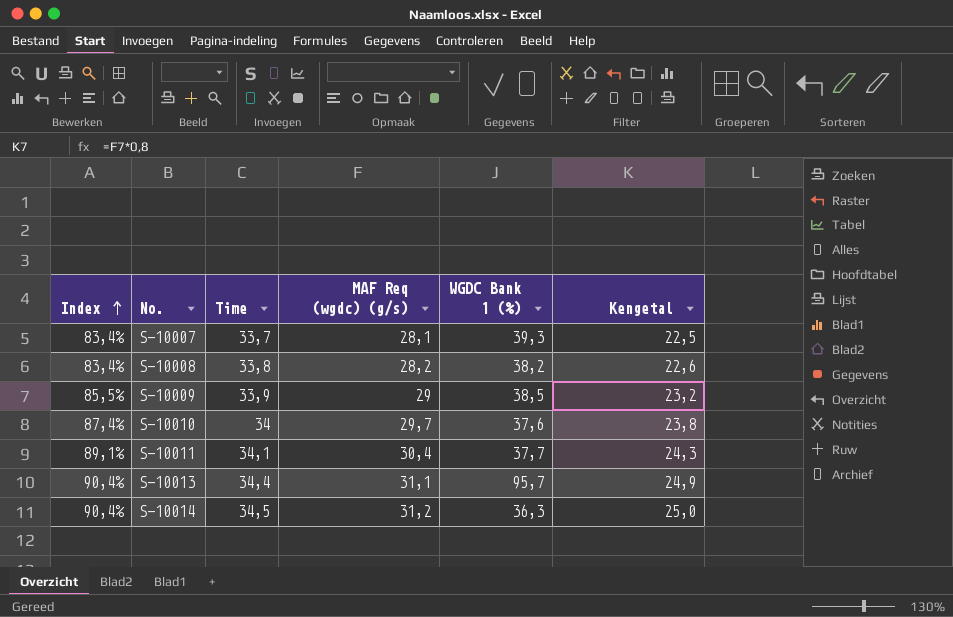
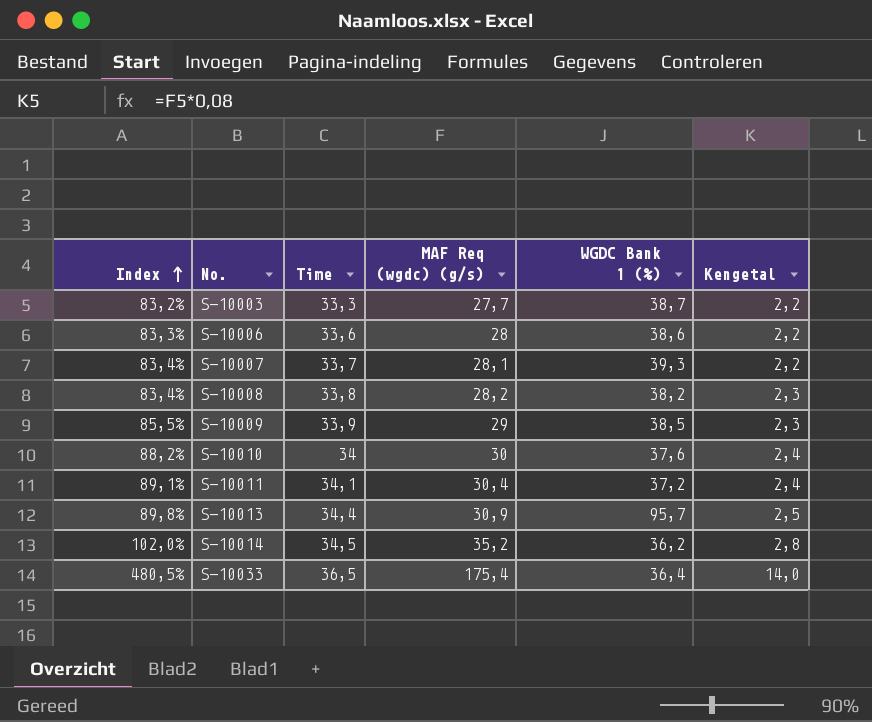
column Kengetal | formula: [MAF Req (wgdc) (g/s)] * 0,8 -> [MAF Req (wgdc) (g/s)] * 0,08
row S-10003: none -> 83,2% | 33,3 | 27,7 | 38,7 | 2,2
row S-10006: none -> 83,3% | 33,6 | 28 | 38,6 | 2,2
S-10010 | Index: 87,4% -> 88,2%
S-10010 | MAF Req (wgdc) (g/s): 29,7 -> 30
S-10011 | WGDC Bank 1 (%): 37,7 -> 37,2
S-10013 | Index: 90,4% -> 89,8%
S-10013 | MAF Req (wgdc) (g/s): 31,1 -> 30,9
S-10014 | Index: 90,4% -> 102,0%
S-10014 | MAF Req (wgdc) (g/s): 31,2 -> 35,2
S-10014 | WGDC Bank 1 (%): 36,3 -> 36,2
row S-10033: none -> 480,5% | 36,5 | 175,4 | 36,4 | 14,0

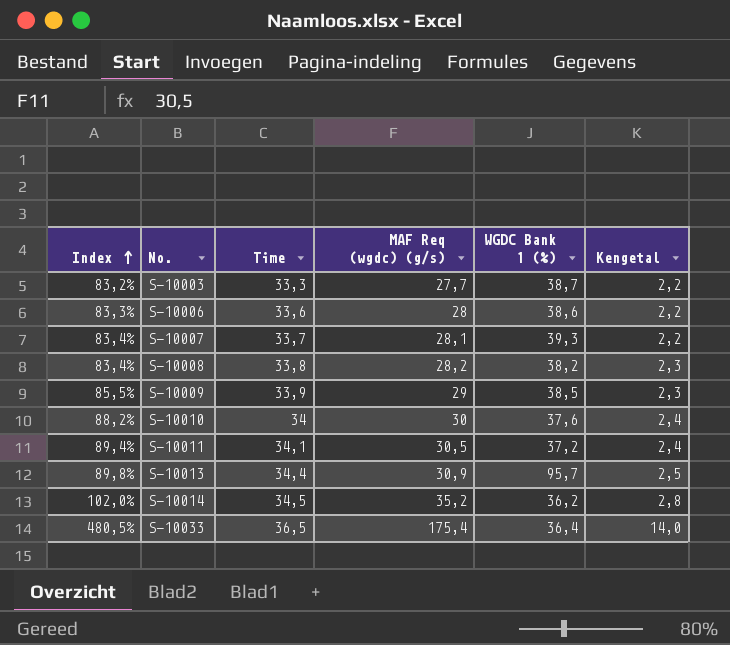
S-10011 | Index: 89,1% -> 89,4%
S-10011 | MAF Req (wgdc) (g/s): 30,4 -> 30,5

